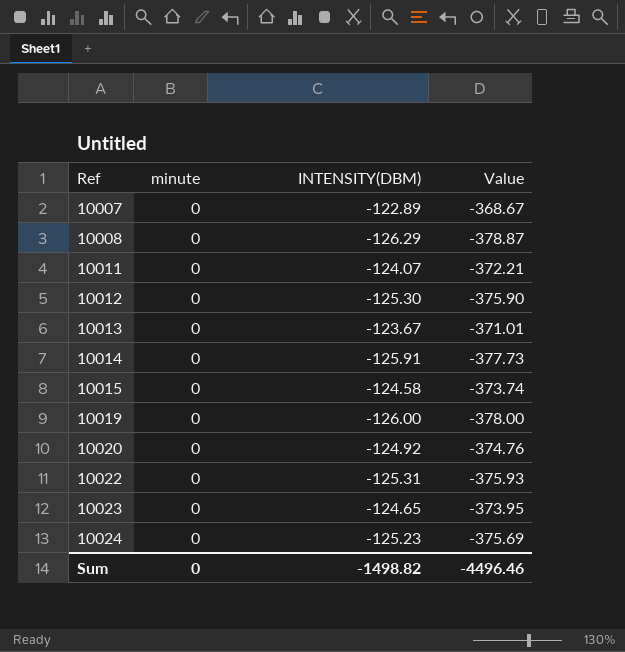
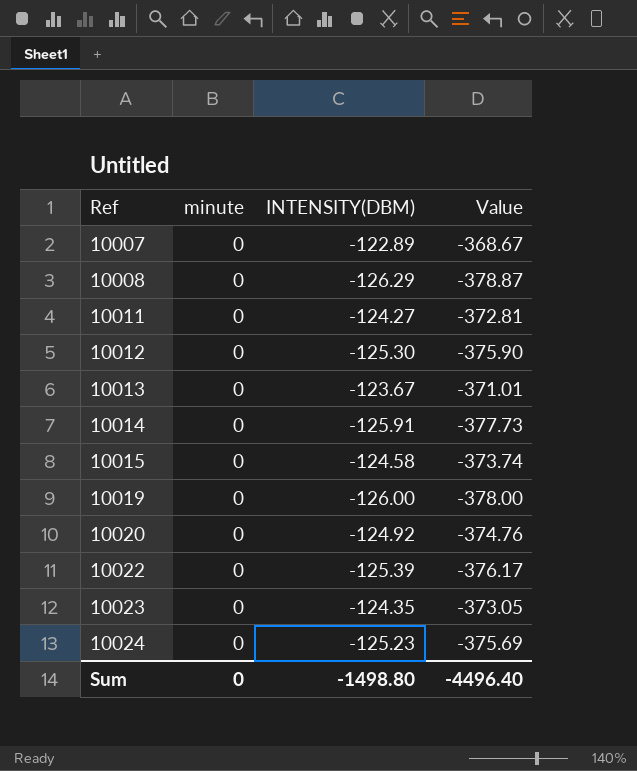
10011 | INTENSITY(DBM): -124.07 -> -124.27
10011 | Value: -372.21 -> -372.81
10022 | INTENSITY(DBM): -125.31 -> -125.39
10022 | Value: -375.93 -> -376.17
10023 | INTENSITY(DBM): -124.65 -> -124.35
10023 | Value: -373.95 -> -373.05
Sum | INTENSITY(DBM): -1498.82 -> -1498.80
Sum | Value: -4496.46 -> -4496.40

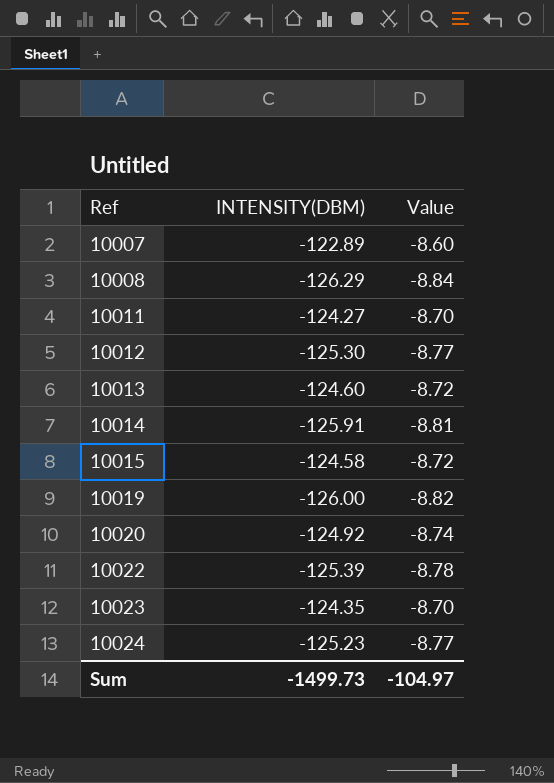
column minute | position: 2 -> none
column Value | formula: [INTENSITY(DBM)] * 3 -> [INTENSITY(DBM)] * 0.07
10013 | INTENSITY(DBM): -123.67 -> -124.60
Sum | INTENSITY(DBM): -1498.80 -> -1499.73
Sum | Value: -4496.40 -> -104.97

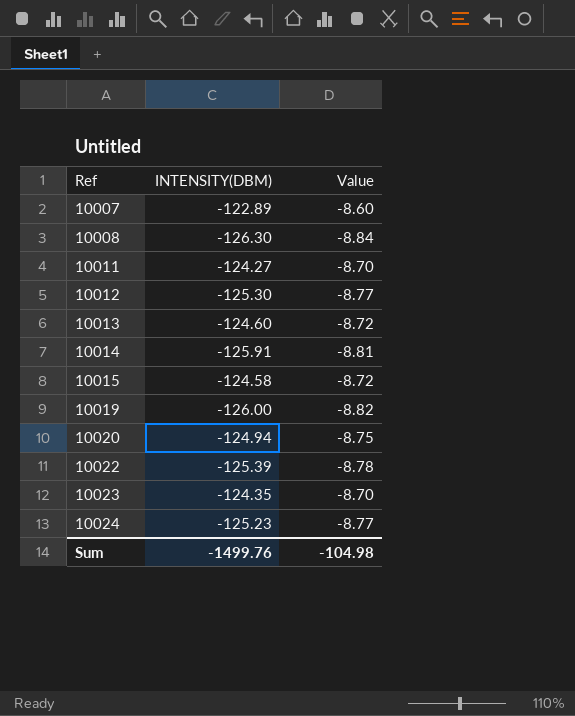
10008 | INTENSITY(DBM): -126.29 -> -126.30
10020 | INTENSITY(DBM): -124.92 -> -124.94
10020 | Value: -8.74 -> -8.75
Sum | INTENSITY(DBM): -1499.73 -> -1499.76
Sum | Value: -104.97 -> -104.98

